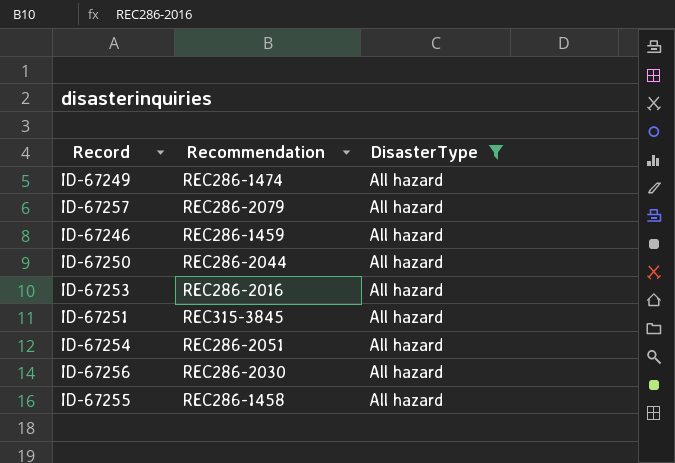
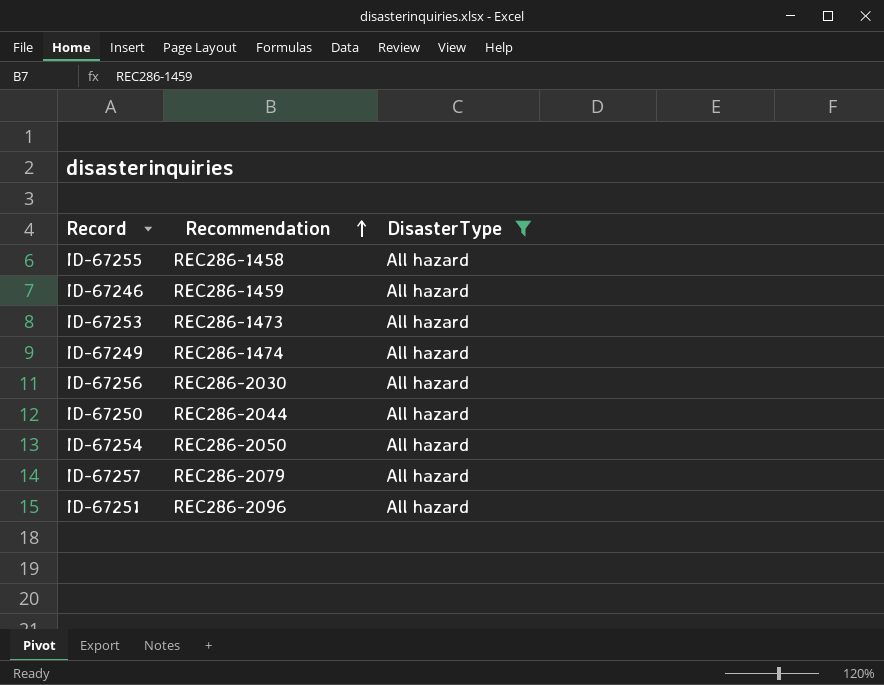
row order: none -> Recommendation ascending
ID-67253 | Recommendation: REC286-2016 -> REC286-1473
ID-67254 | Recommendation: REC286-2051 -> REC286-2050
ID-67251 | Recommendation: REC315-3845 -> REC286-2096

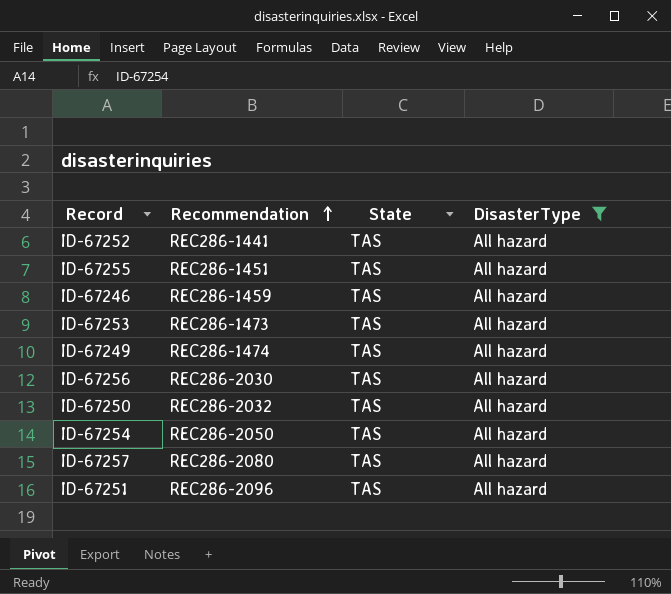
column State | position: none -> 3
row ID-67252: none -> REC286-1441 | TAS | All hazard
ID-67255 | Recommendation: REC286-1458 -> REC286-1451
ID-67250 | Recommendation: REC286-2044 -> REC286-2032
ID-67257 | Recommendation: REC286-2079 -> REC286-2080

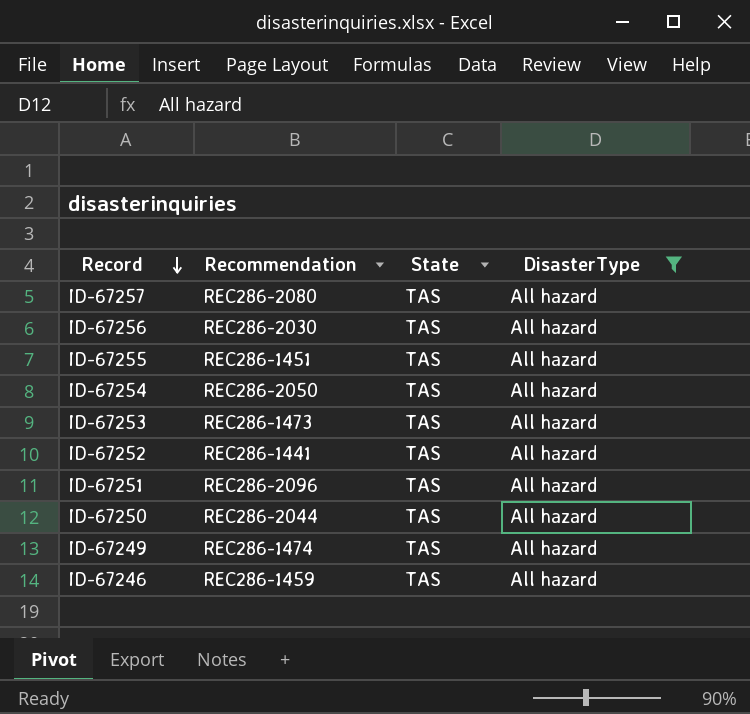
row order: Recommendation ascending -> Record descending
ID-67250 | Recommendation: REC286-2032 -> REC286-2044

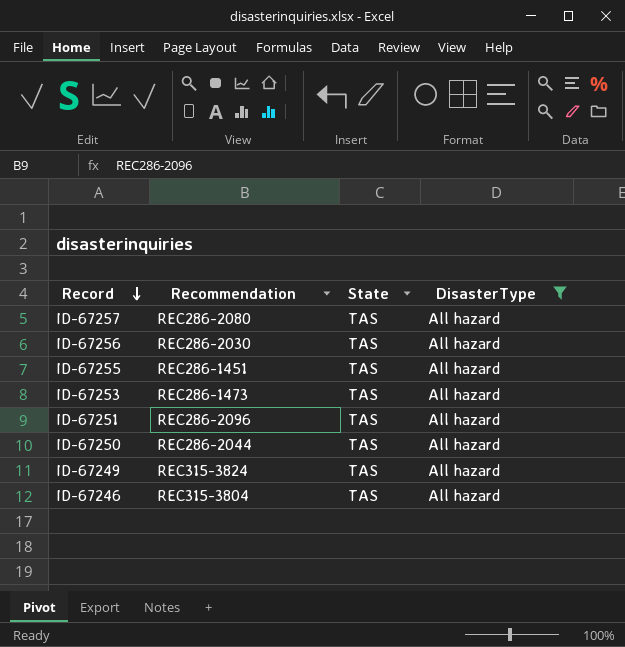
row ID-67254: REC286-2050 | TAS | All hazard -> none
row ID-67252: REC286-1441 | TAS | All hazard -> none
ID-67249 | Recommendation: REC286-1474 -> REC315-3824
ID-67246 | Recommendation: REC286-1459 -> REC315-3804

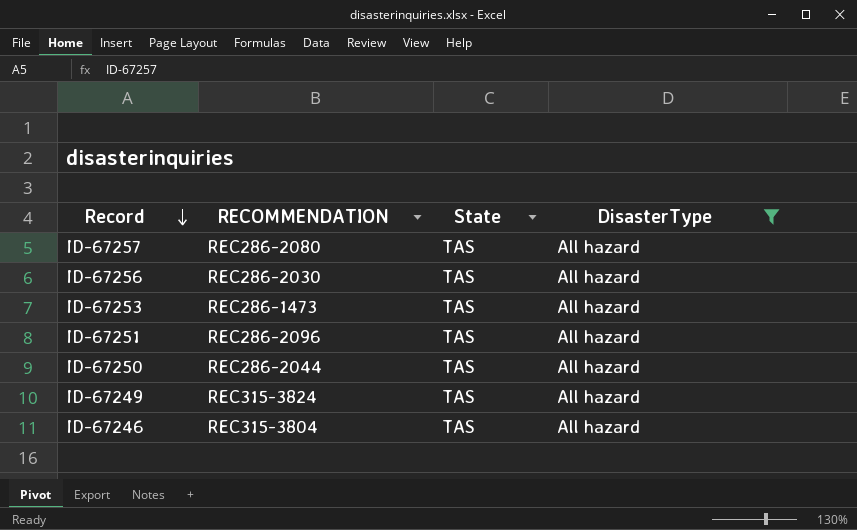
column name: Recommendation -> RECOMMENDATION
row ID-67255: REC286-1451 | TAS | All hazard -> none

